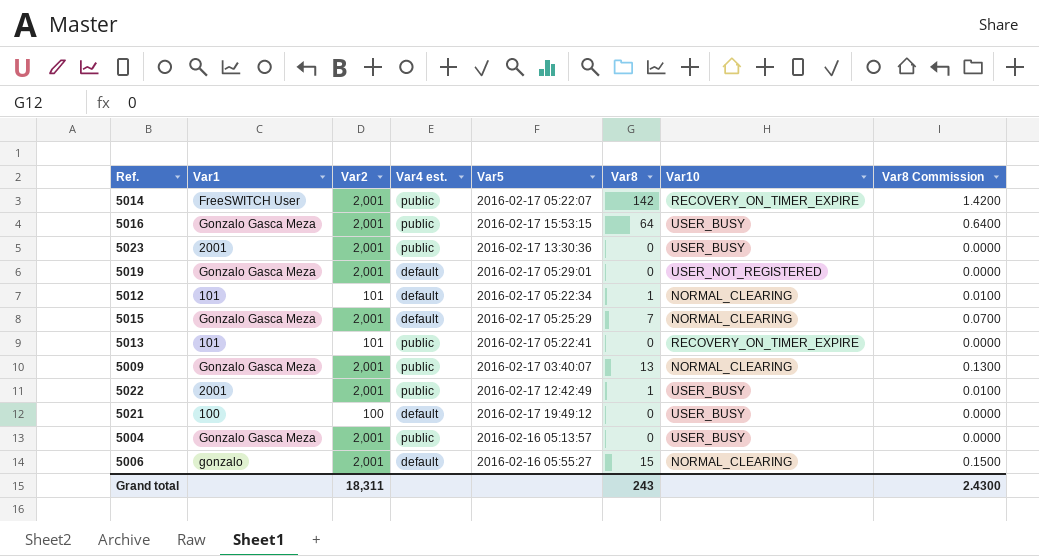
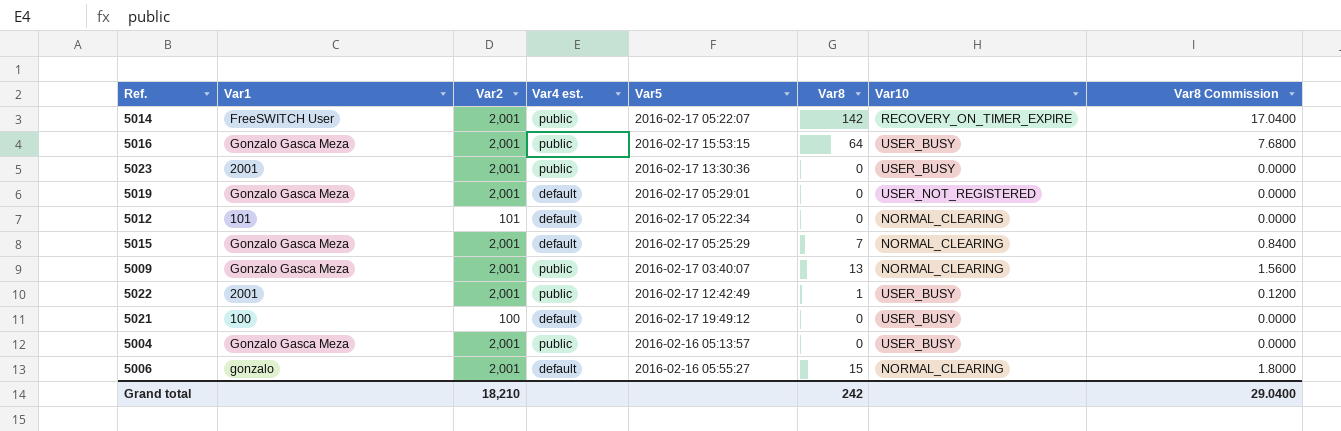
column Var8 Commission | formula: [Var8] * 0.01 -> [Var8] * 0.12
row 5013: 101 | 101 | public | 2016-02-17 05:22:41 | 0 | RECOVERY_ON_TIMER_EXPIRE | 0.0000 -> none
5012 | Var8: 1 -> 0
Grand total | Var2: 18,311 -> 18,210
Grand total | Var8: 243 -> 242
Grand total | Var8 Commission: 2.4300 -> 29.0400

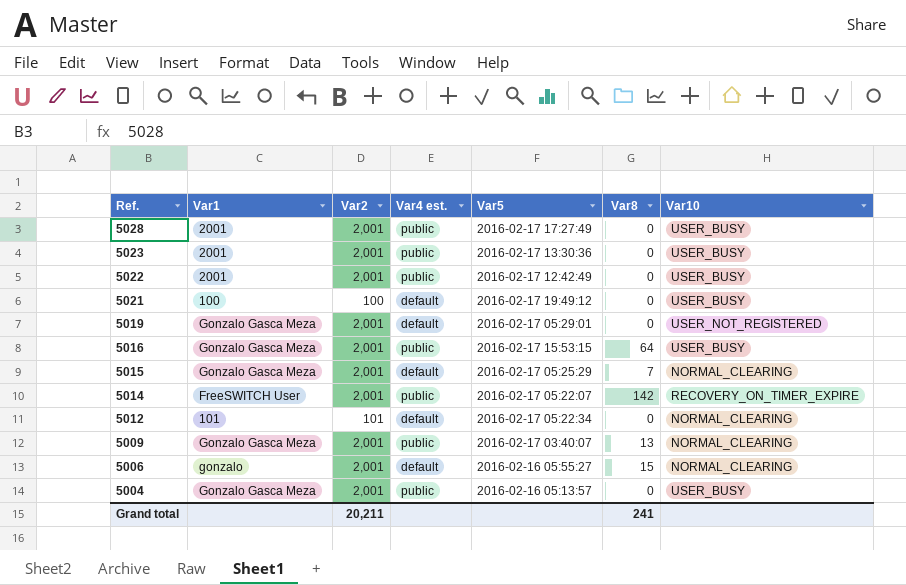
row order: none -> Ref. descending
column Var8 Commission | formula: [Var8] * 0.12 -> none
row 5028: none -> 2001 | 2,001 | public | 2016-02-17 17:27:49 | 0 | USER_BUSY
5022 | Var8: 1 -> 0
Grand total | Var2: 18,210 -> 20,211
Grand total | Var8: 242 -> 241

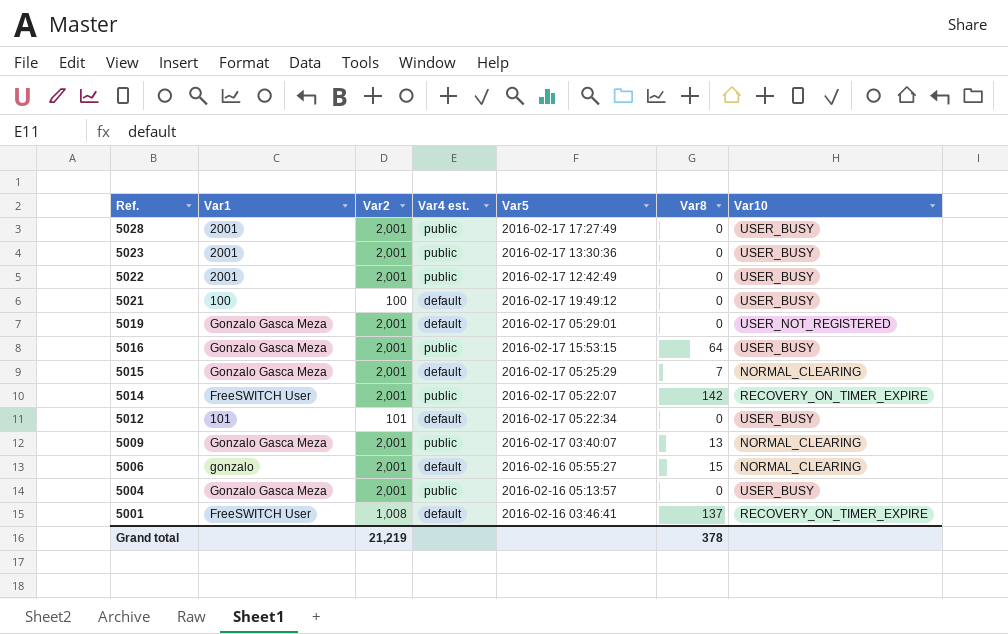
5012 | Var10: NORMAL_CLEARING -> USER_BUSY
row 5001: none -> FreeSWITCH User | 1,008 | default | 2016-02-16 03:46:41 | 137 | RECOVERY_ON_TIMER_EXPIRE
Grand total | Var2: 20,211 -> 21,219
Grand total | Var8: 241 -> 378

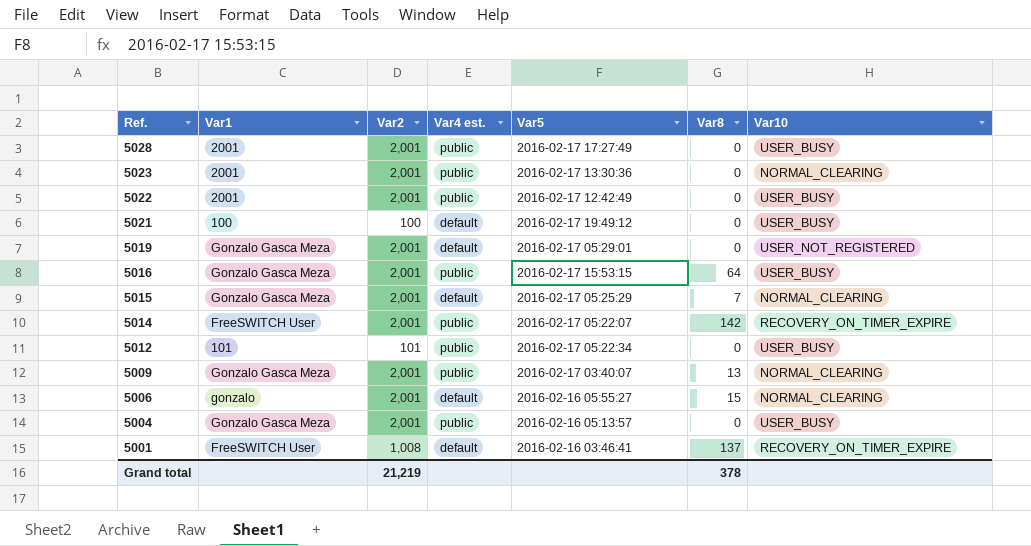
5023 | Var10: USER_BUSY -> NORMAL_CLEARING
5012 | Var4 est.: default -> public

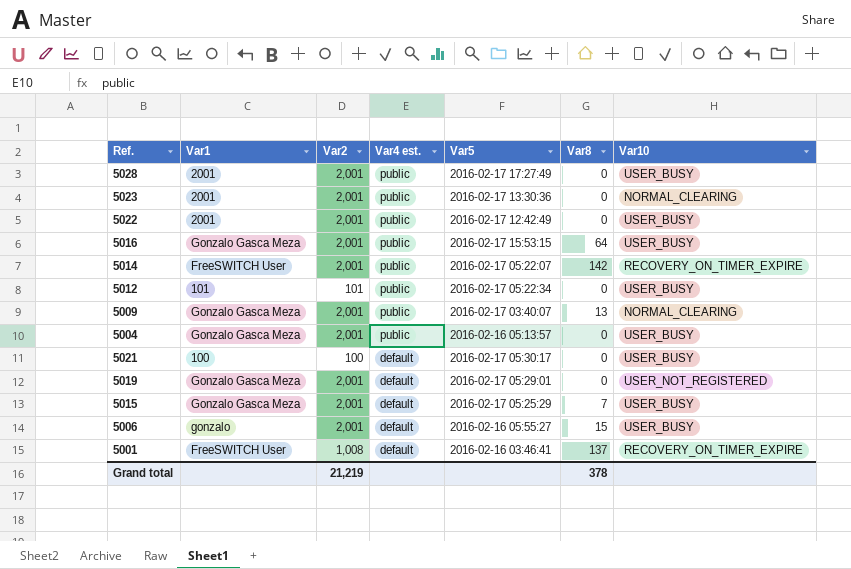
row order: Ref. descending -> Var4 est. descending
5021 | Var5: 2016-02-17 19:49:12 -> 2016-02-17 05:30:17
5015 | Var10: NORMAL_CLEARING -> USER_BUSY
5006 | Var10: NORMAL_CLEARING -> USER_BUSY

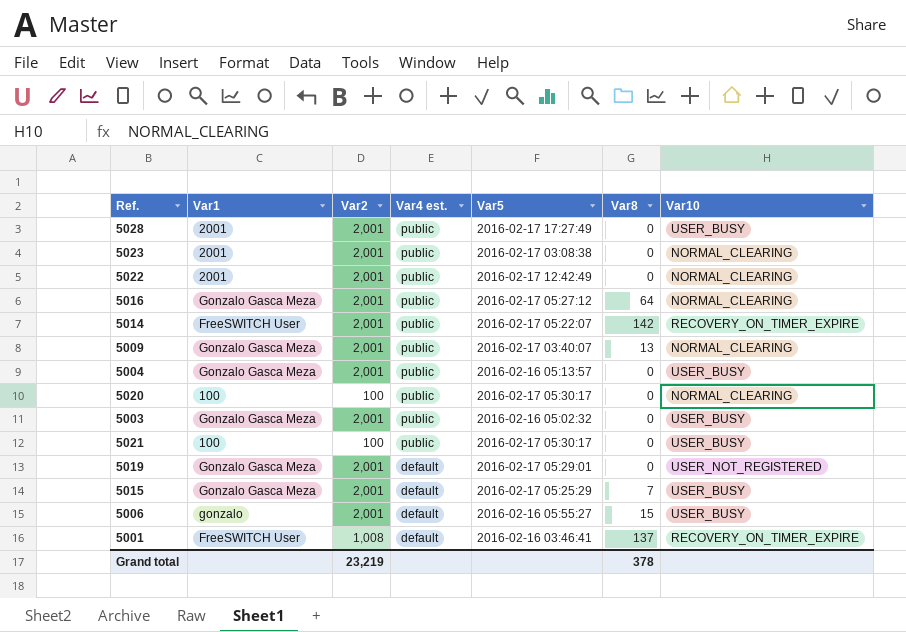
row 5012: 101 | 101 | public | 2016-02-17 05:22:34 | 0 | USER_BUSY -> none
5023 | Var5: 2016-02-17 13:30:36 -> 2016-02-17 03:08:38
5022 | Var10: USER_BUSY -> NORMAL_CLEARING
5016 | Var5: 2016-02-17 15:53:15 -> 2016-02-17 05:27:12
5016 | Var10: USER_BUSY -> NORMAL_CLEARING
row 5020: none -> 100 | 100 | public | 2016-02-17 05:30:17 | 0 | NORMAL_CLEARING
row 5003: none -> Gonzalo Gasca Meza | 2,001 | public | 2016-02-16 05:02:32 | 0 | USER_BUSY
5021 | Var4 est.: default -> public
Grand total | Var2: 21,219 -> 23,219

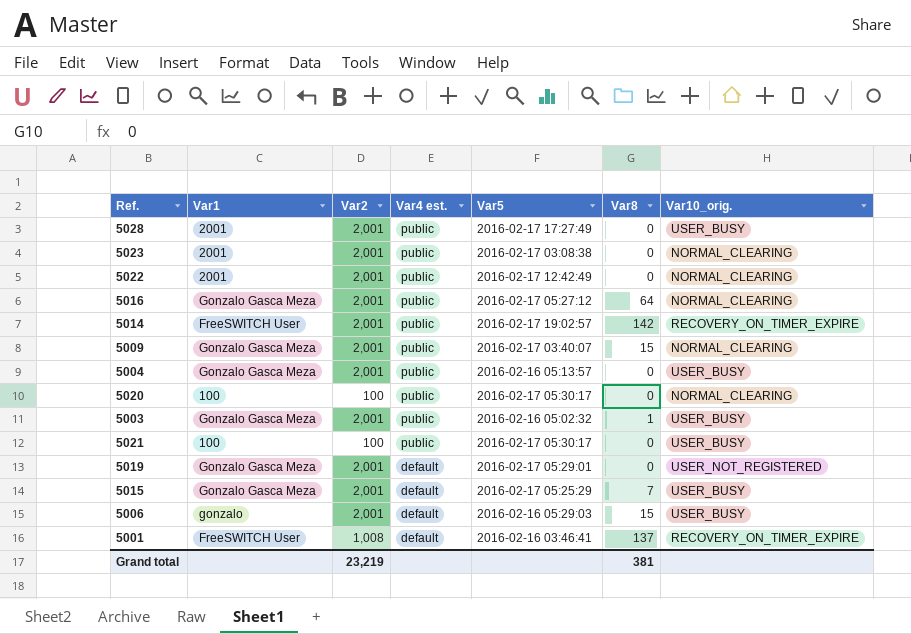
column name: Var10 -> Var10_orig.
5014 | Var5: 2016-02-17 05:22:07 -> 2016-02-17 19:02:57
5009 | Var8: 13 -> 15
5003 | Var8: 0 -> 1
5006 | Var5: 2016-02-16 05:55:27 -> 2016-02-16 05:29:03
Grand total | Var8: 378 -> 381

